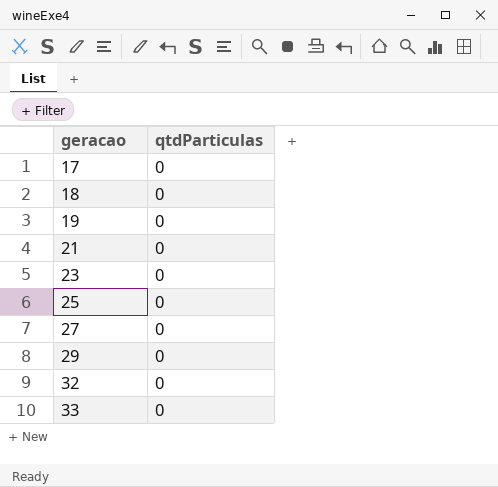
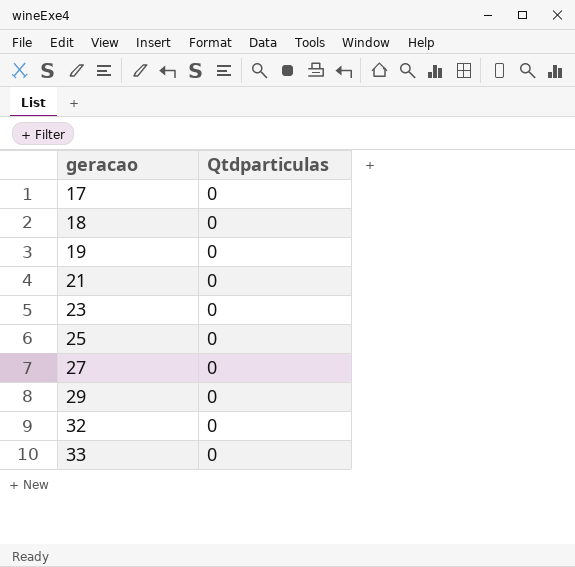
column name: qtdParticulas -> Qtdparticulas

